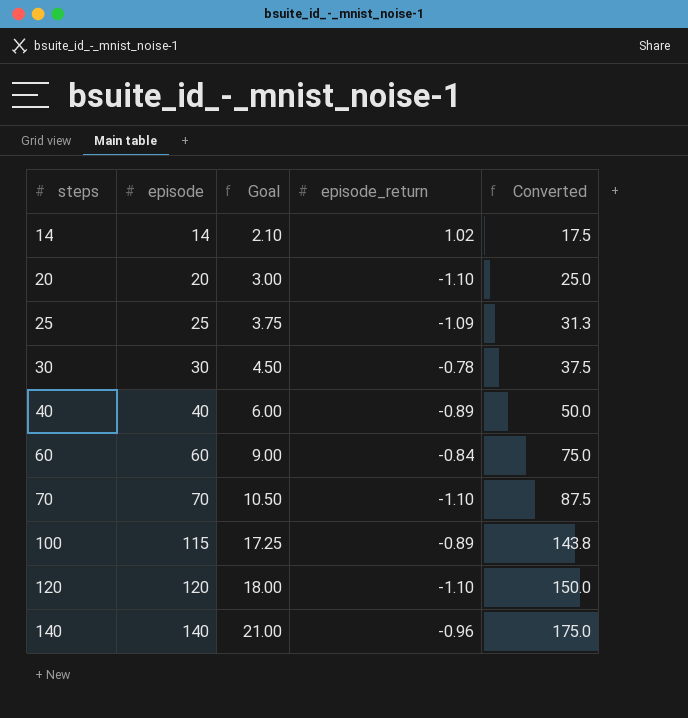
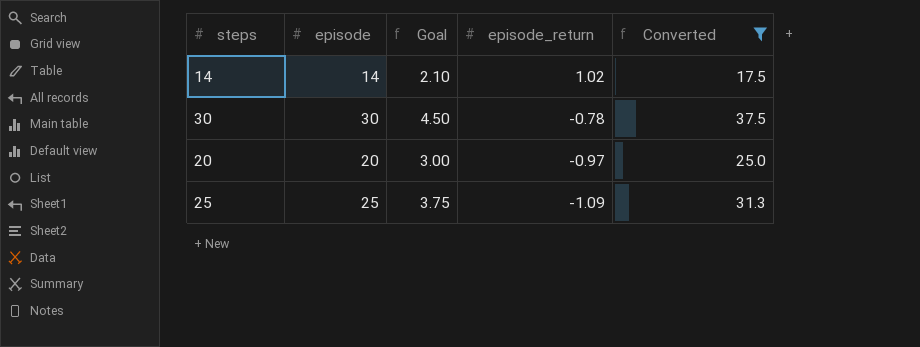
filter: none -> Converted <= 37.5
row order: steps ascending -> episode_return descending
20 | episode_return: -1.10 -> -0.97

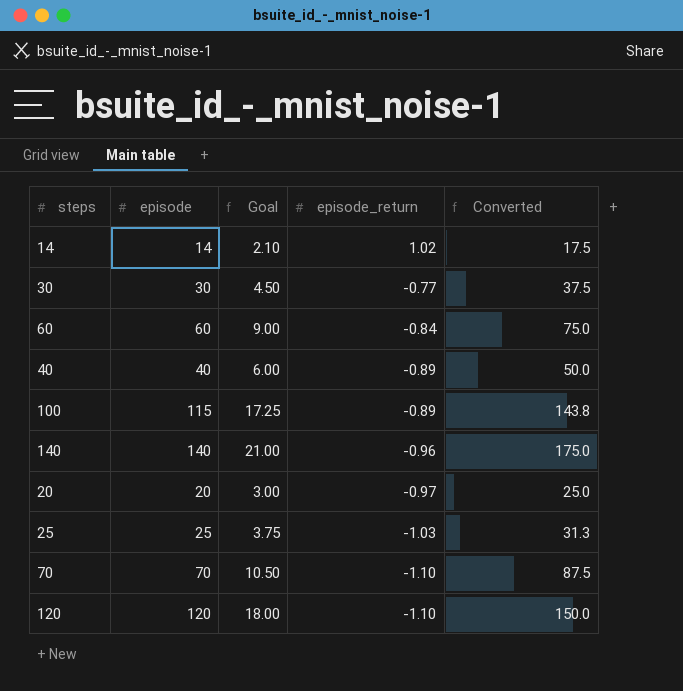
filter: Converted <= 37.5 -> none
30 | episode_return: -0.78 -> -0.77
25 | episode_return: -1.09 -> -1.03

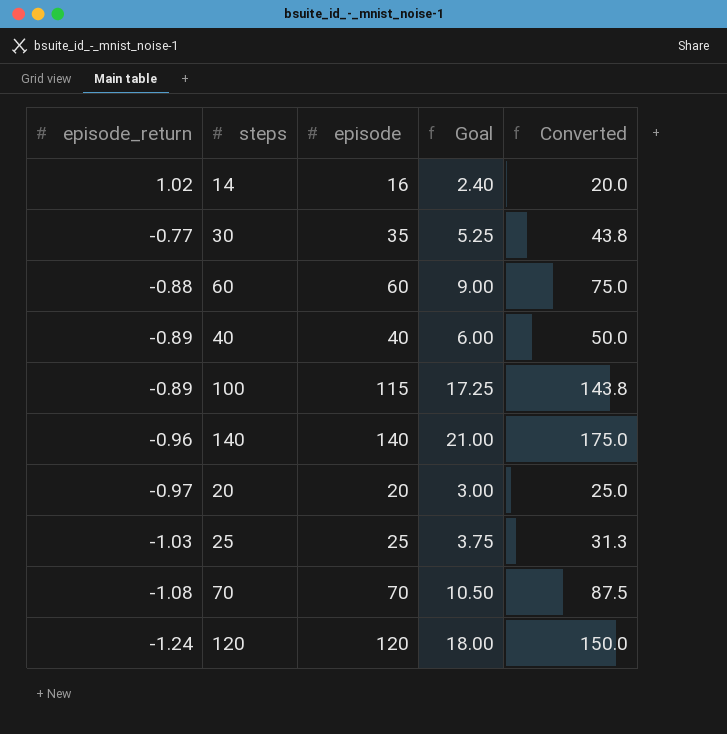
column episode_return | position: 4 -> 1
14 | episode: 14 -> 16
14 | Goal: 2.10 -> 2.40
14 | Converted: 17.5 -> 20.0
30 | episode: 30 -> 35
30 | Goal: 4.50 -> 5.25
30 | Converted: 37.5 -> 43.8
60 | episode_return: -0.84 -> -0.88
70 | episode_return: -1.10 -> -1.08
120 | episode_return: -1.10 -> -1.24

